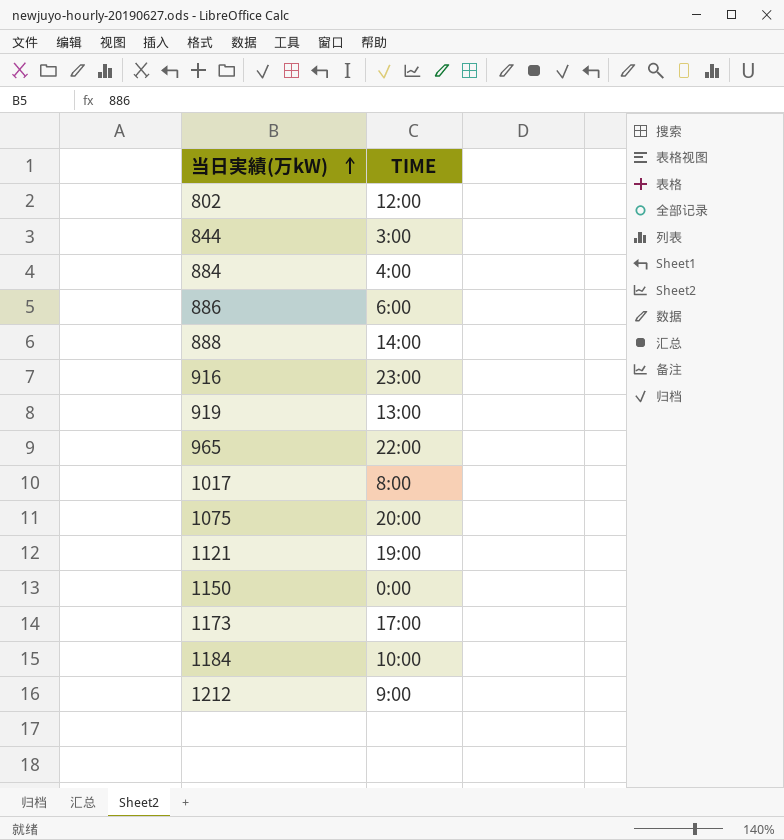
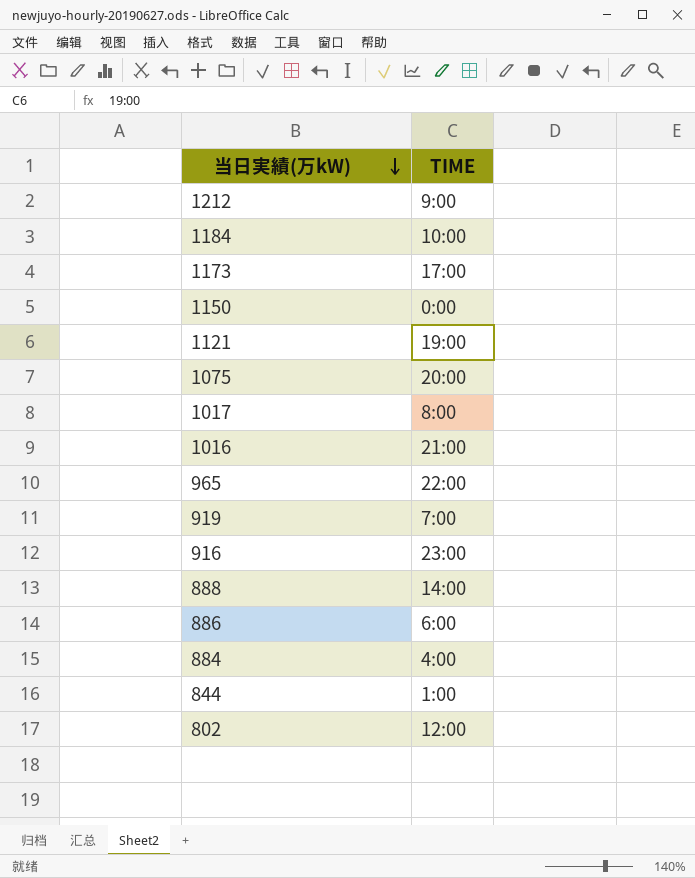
row order: 当日実績(万kW) ascending -> 当日実績(万kW) descending
row 1016: none -> 21:00
919 | TIME: 13:00 -> 7:00
844 | TIME: 3:00 -> 1:00

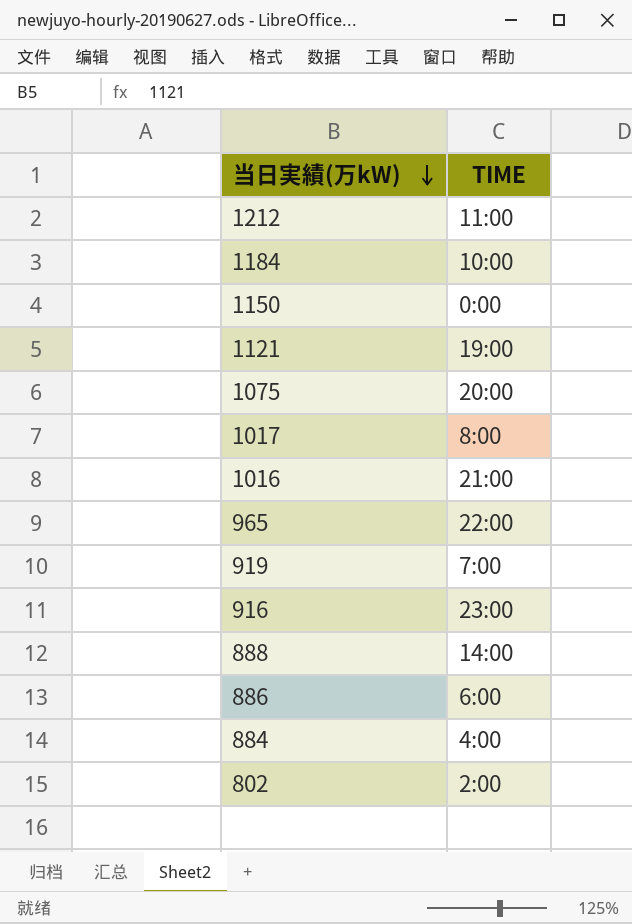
row 1173: 17:00 -> none
row 844: 1:00 -> none
1212 | TIME: 9:00 -> 11:00
802 | TIME: 12:00 -> 2:00

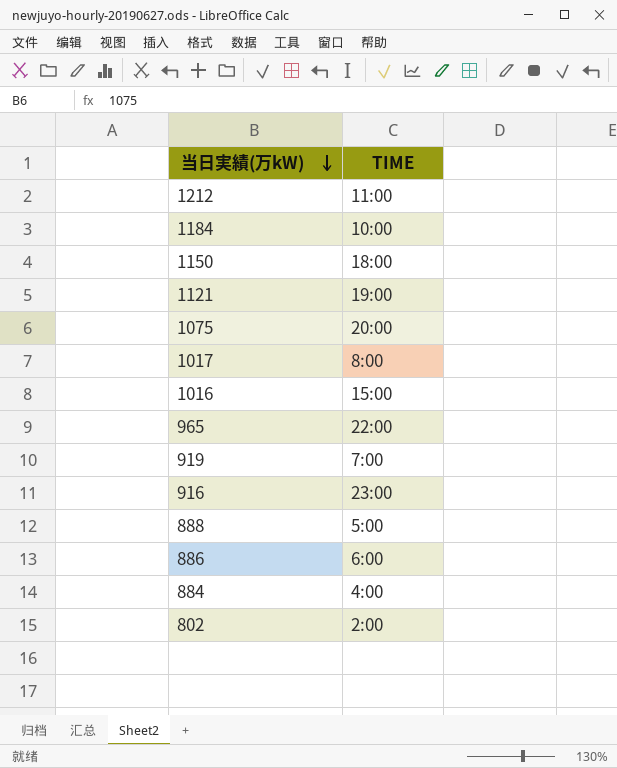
1150 | TIME: 0:00 -> 18:00
1016 | TIME: 21:00 -> 15:00
888 | TIME: 14:00 -> 5:00

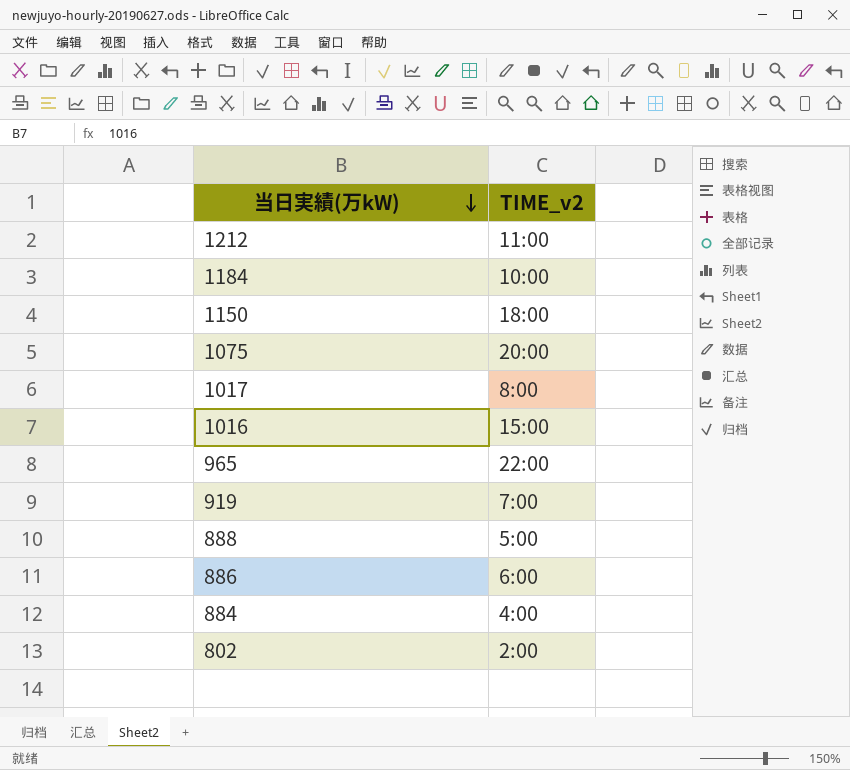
column name: TIME -> TIME_v2
row 1121: 19:00 -> none
row 916: 23:00 -> none

